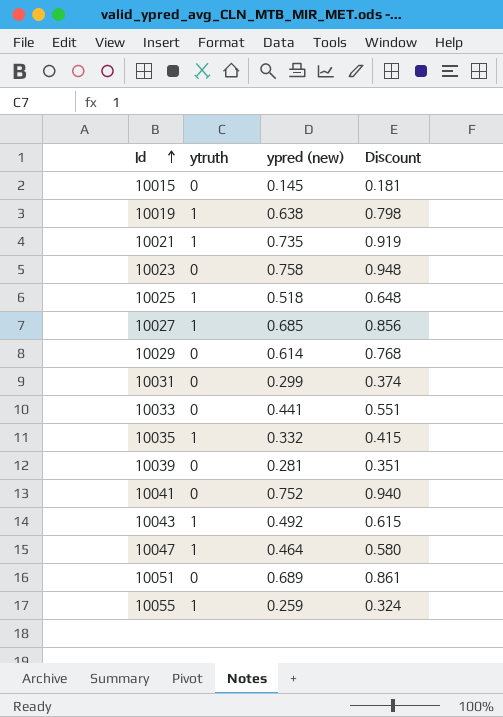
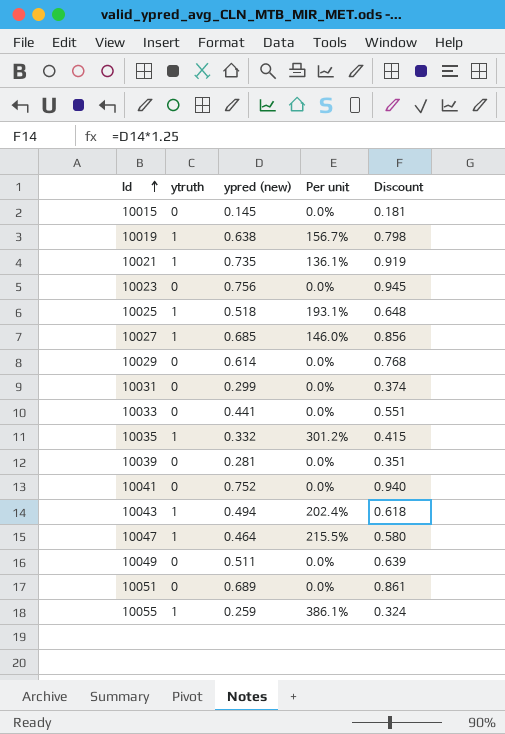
column Per unit | formula: none -> [ytruth] / [ypred (new)]
10023 | ypred (new): 0.758 -> 0.756
10023 | Discount: 0.948 -> 0.945
10043 | ypred (new): 0.492 -> 0.494
10043 | Discount: 0.615 -> 0.618
row 10049: none -> 0 | 0.511 | 0.0% | 0.639

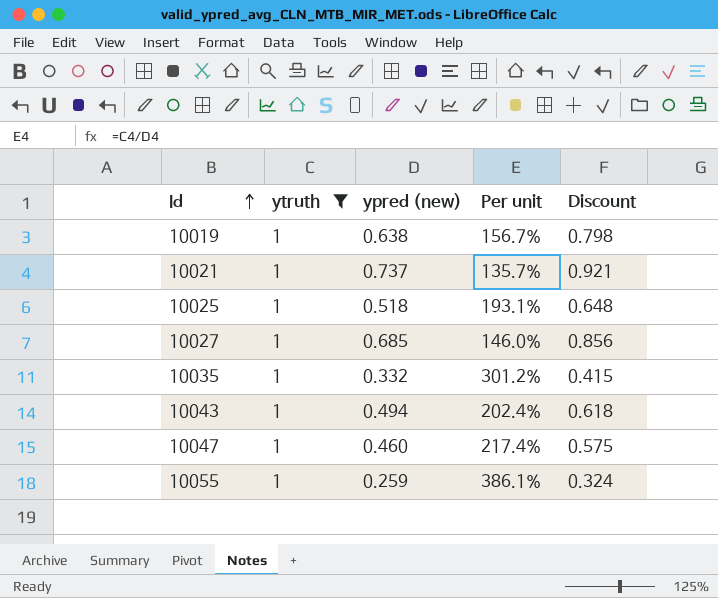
filter: none -> ytruth = 1
10021 | ypred (new): 0.735 -> 0.737
10021 | Per unit: 136.1% -> 135.7%
10021 | Discount: 0.919 -> 0.921
10047 | ypred (new): 0.464 -> 0.460
10047 | Per unit: 215.5% -> 217.4%
10047 | Discount: 0.580 -> 0.575

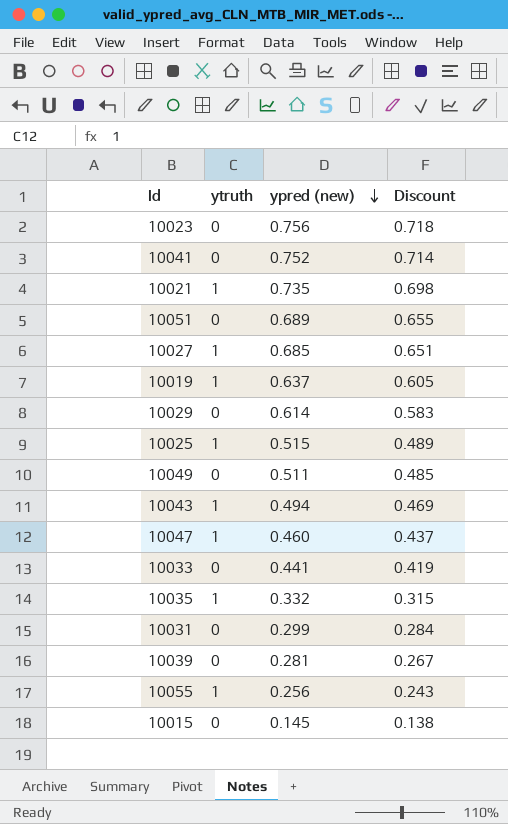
filter: ytruth = 1 -> none
row order: Id ascending -> ypred (new) descending
column Per unit | formula: [ytruth] / [ypred (new)] -> none
column Discount | formula: [ypred (new)] * 1.25 -> [ypred (new)] * 0.95
10021 | ypred (new): 0.737 -> 0.735
10019 | ypred (new): 0.638 -> 0.637
10025 | ypred (new): 0.518 -> 0.515
10055 | ypred (new): 0.259 -> 0.256

